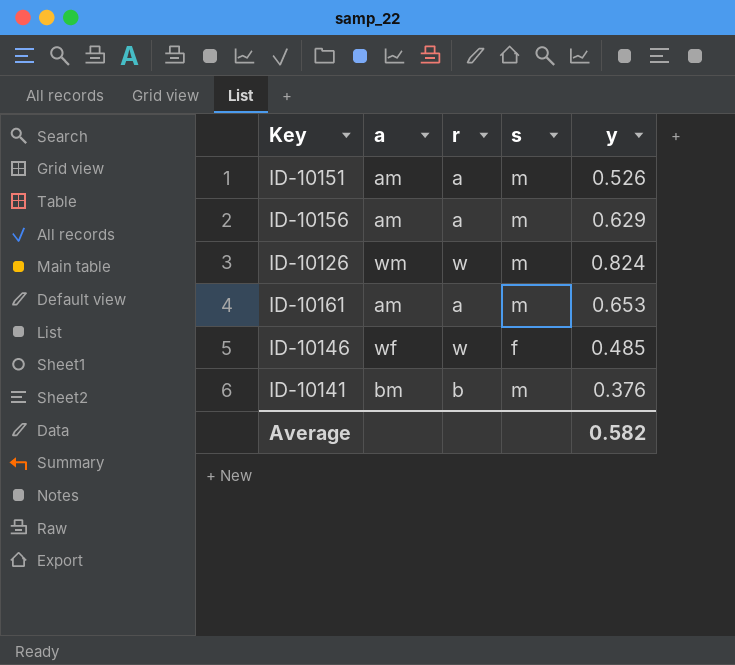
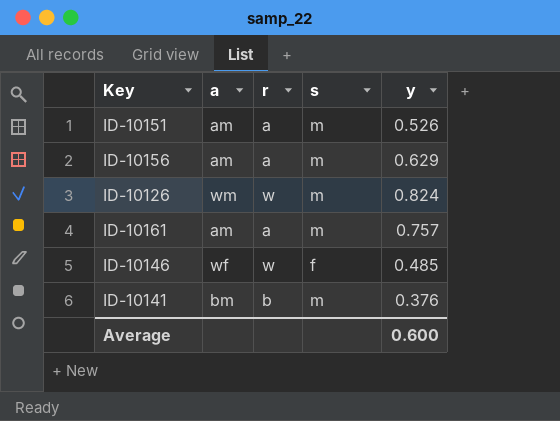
ID-10161 | y: 0.653 -> 0.757
Average | y: 0.582 -> 0.600

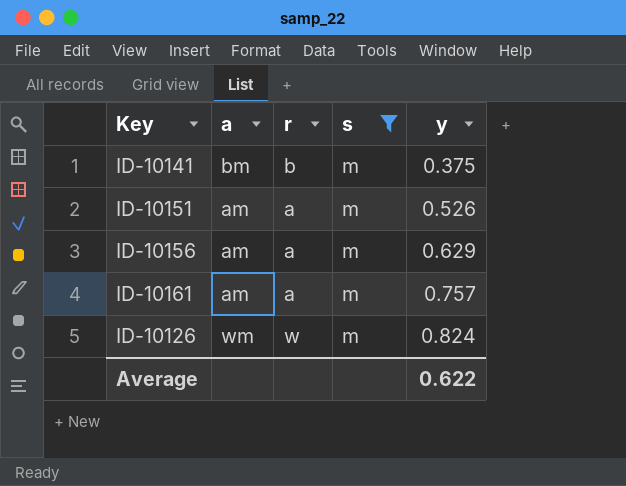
filter: none -> s = m
row order: none -> y ascending
ID-10141 | y: 0.376 -> 0.375
Average | y: 0.600 -> 0.622

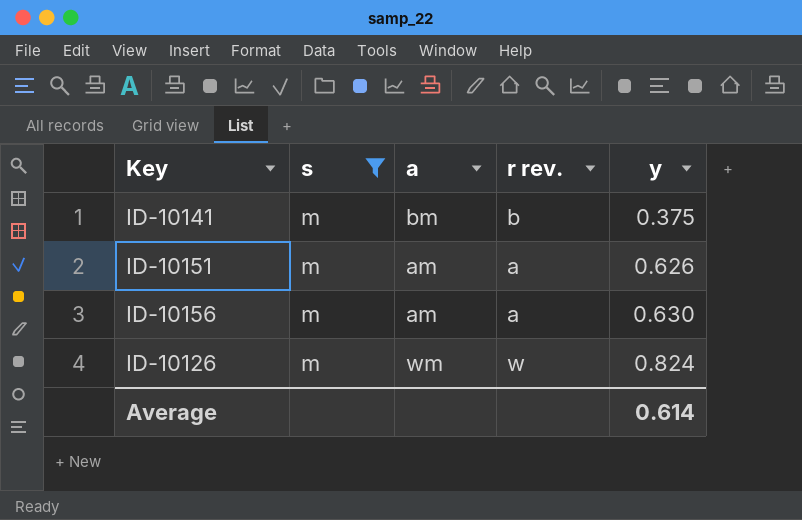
column s | position: 4 -> 2
column name: r -> r rev.
row ID-10161: am | a | m | 0.757 -> none
ID-10151 | y: 0.526 -> 0.626
ID-10156 | y: 0.629 -> 0.630
Average | y: 0.622 -> 0.614

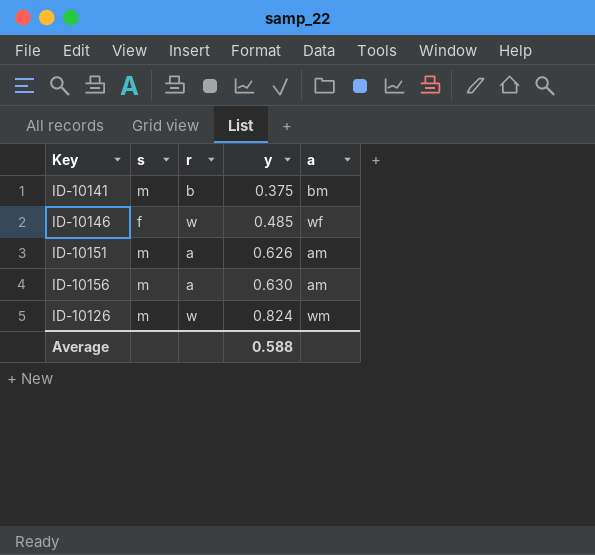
filter: s = m -> none
column name: r rev. -> r
column a | position: 3 -> 5
Average | y: 0.614 -> 0.588

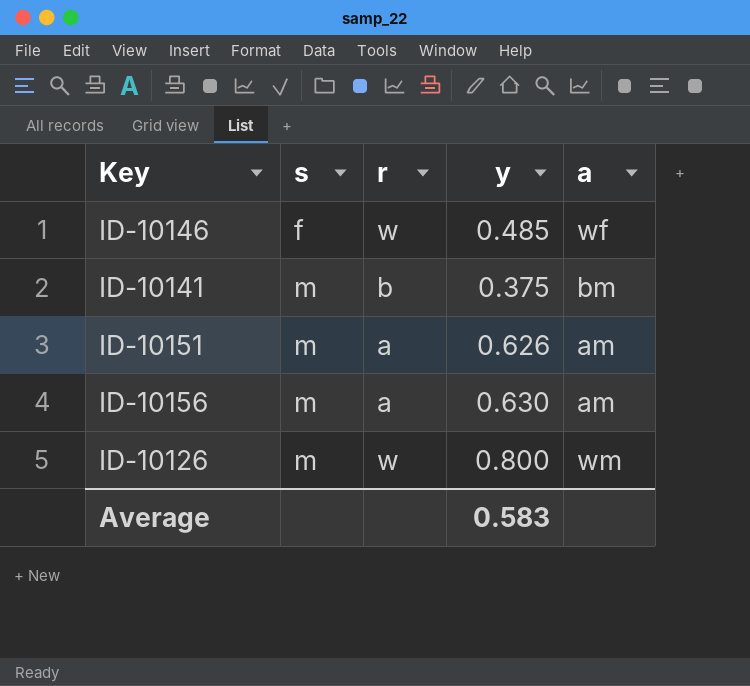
row order: y ascending -> s ascending
ID-10126 | y: 0.824 -> 0.800
Average | y: 0.588 -> 0.583

